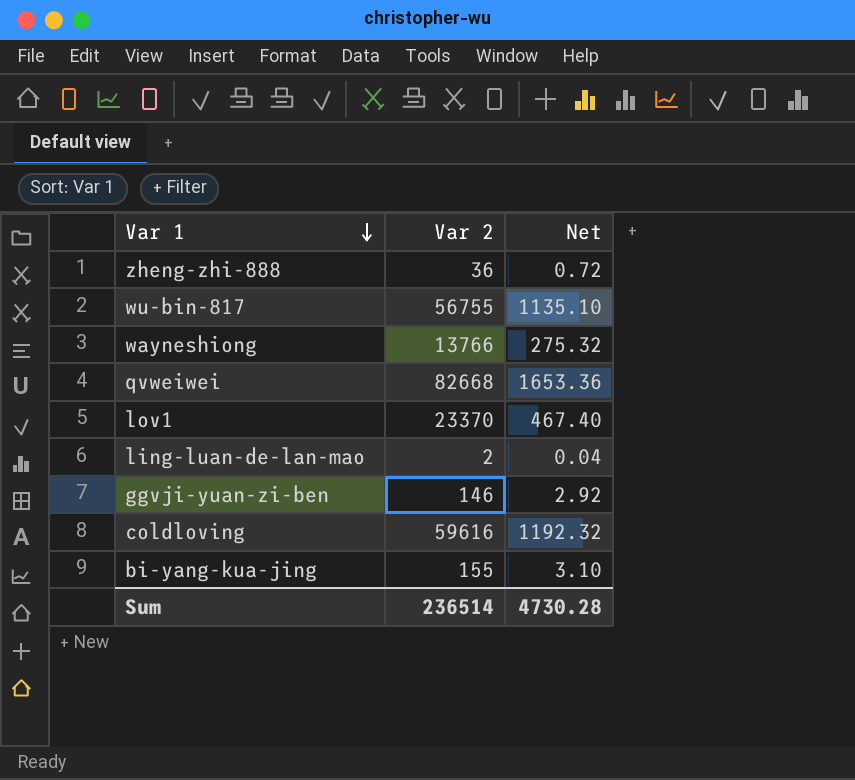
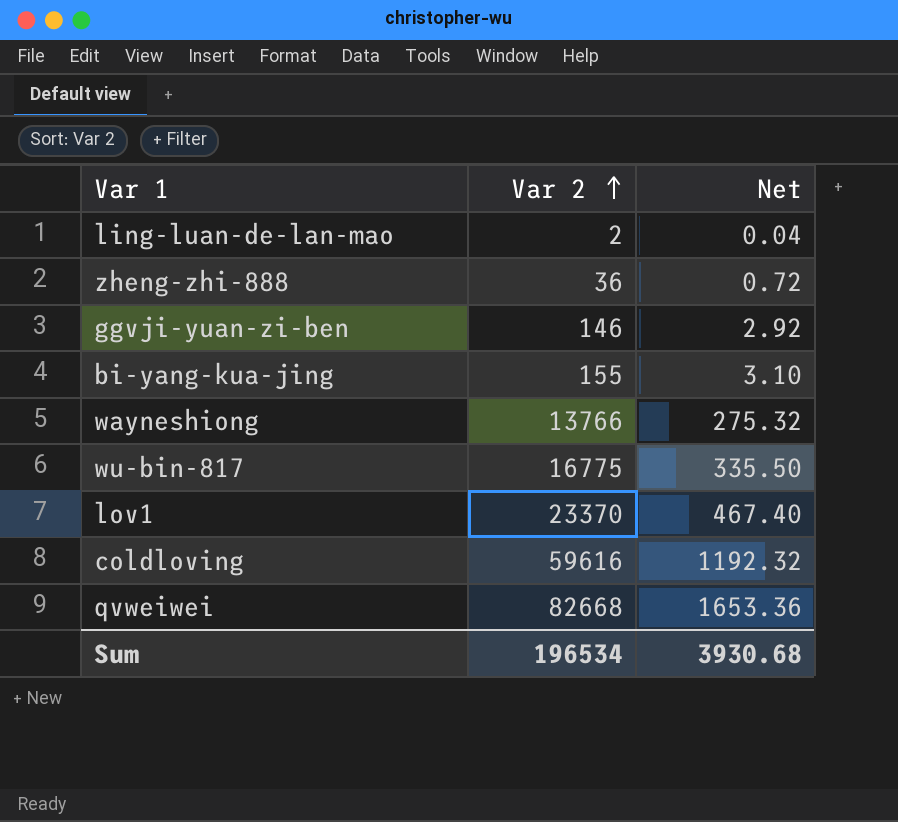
row order: Var 1 descending -> Var 2 ascending
wu-bin-817 | Var 2: 56755 -> 16775
wu-bin-817 | Net: 1135.10 -> 335.50
Sum | Var 2: 236514 -> 196534
Sum | Net: 4730.28 -> 3930.68

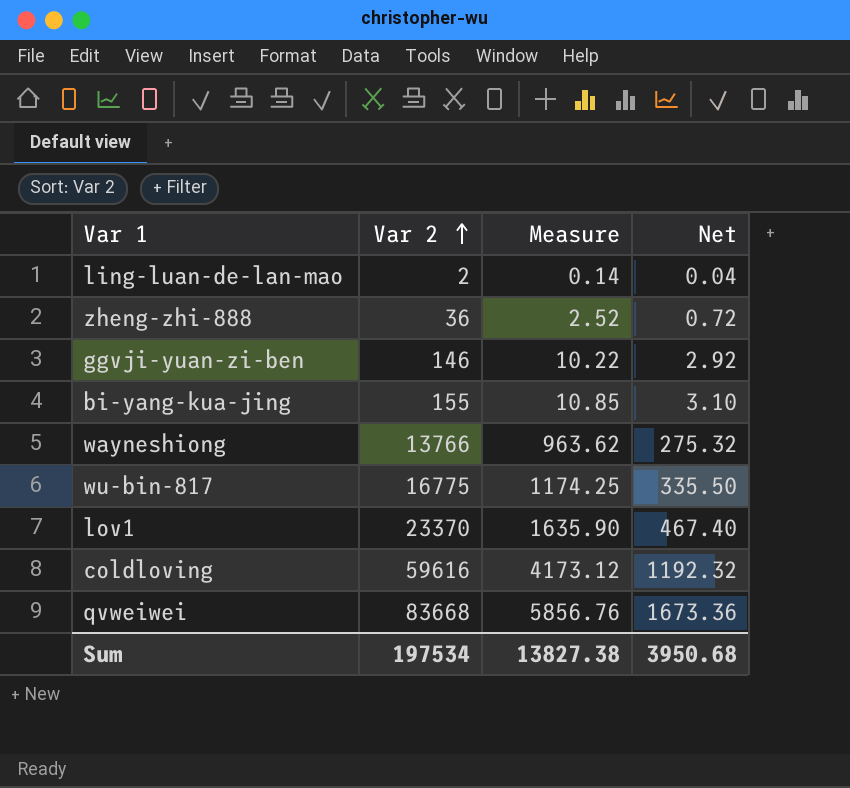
column Measure | formula: none -> [Var 2] * 0.07
qvweiwei | Var 2: 82668 -> 83668
qvweiwei | Net: 1653.36 -> 1673.36
Sum | Var 2: 196534 -> 197534
Sum | Net: 3930.68 -> 3950.68

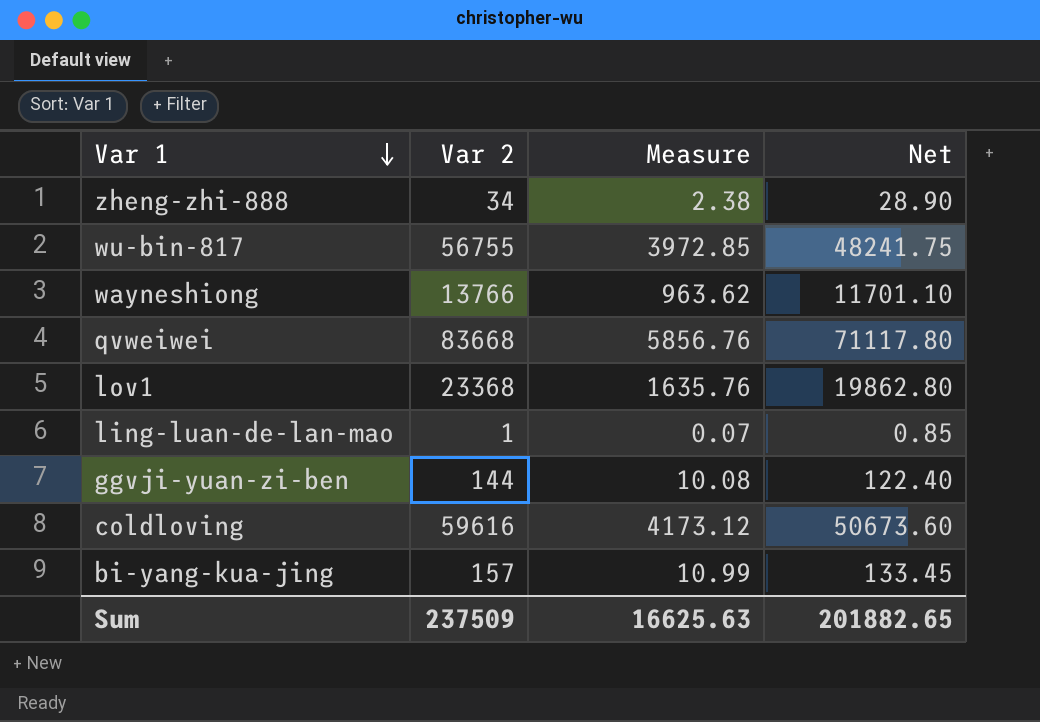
row order: Var 2 ascending -> Var 1 descending
column Net | formula: [Var 2] * 0.02 -> [Var 2] * 0.85
zheng-zhi-888 | Var 2: 36 -> 34
zheng-zhi-888 | Measure: 2.52 -> 2.38
wu-bin-817 | Var 2: 16775 -> 56755
wu-bin-817 | Measure: 1174.25 -> 3972.85
lov1 | Var 2: 23370 -> 23368
lov1 | Measure: 1635.90 -> 1635.76
ling-luan-de-lan-mao | Var 2: 2 -> 1
ling-luan-de-lan-mao | Measure: 0.14 -> 0.07
ggvji-yuan-zi-ben | Var 2: 146 -> 144
ggvji-yuan-zi-ben | Measure: 10.22 -> 10.08
bi-yang-kua-jing | Var 2: 155 -> 157
bi-yang-kua-jing | Measure: 10.85 -> 10.99
Sum | Var 2: 197534 -> 237509
Sum | Measure: 13827.38 -> 16625.63
Sum | Net: 3950.68 -> 201882.65

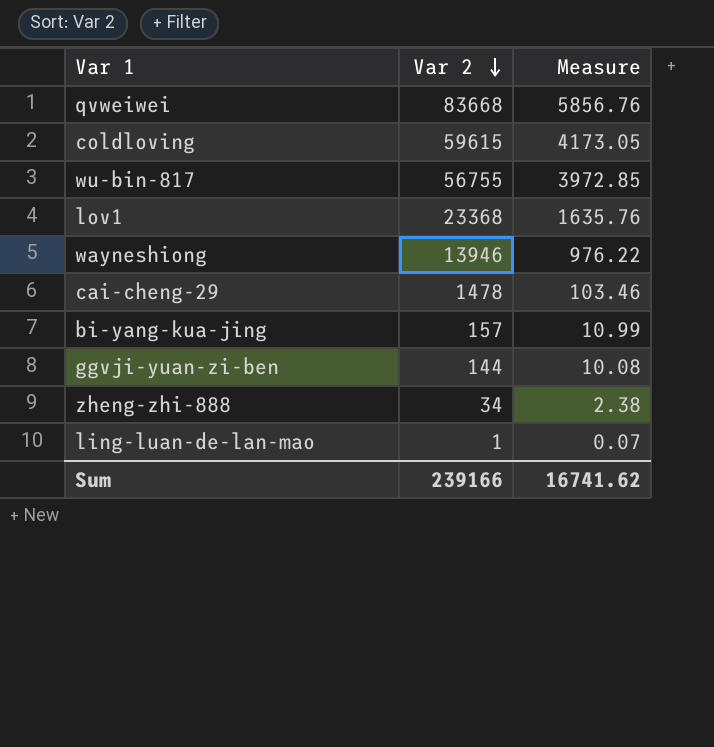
row order: Var 1 descending -> Var 2 descending
column Net | formula: [Var 2] * 0.85 -> none
coldloving | Var 2: 59616 -> 59615
coldloving | Measure: 4173.12 -> 4173.05
wayneshiong | Var 2: 13766 -> 13946
wayneshiong | Measure: 963.62 -> 976.22
row cai-cheng-29: none -> 1478 | 103.46
Sum | Var 2: 237509 -> 239166
Sum | Measure: 16625.63 -> 16741.62

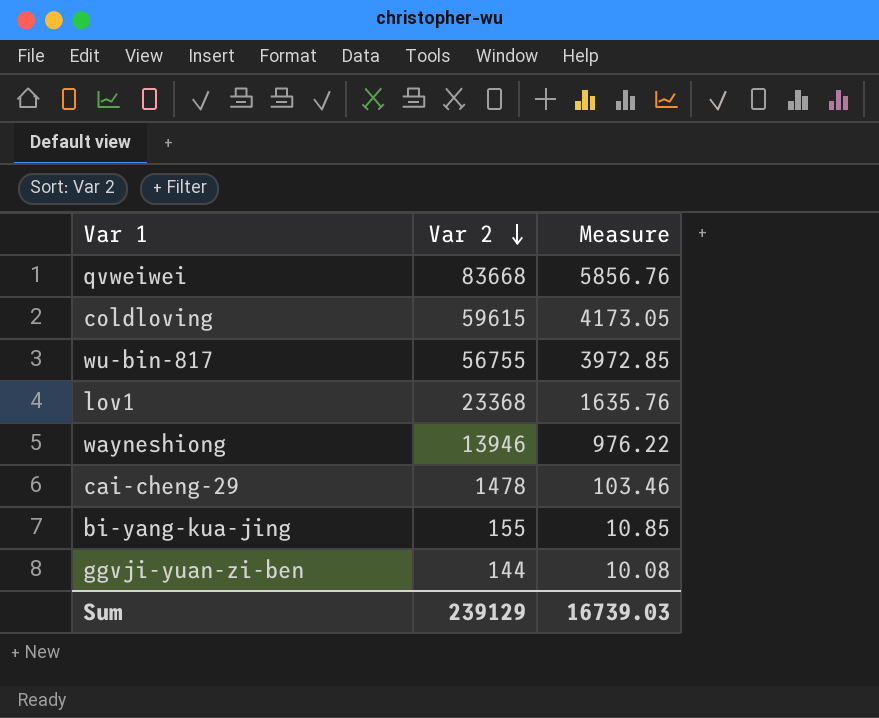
row zheng-zhi-888: 34 | 2.38 -> none
row ling-luan-de-lan-mao: 1 | 0.07 -> none
bi-yang-kua-jing | Var 2: 157 -> 155
bi-yang-kua-jing | Measure: 10.99 -> 10.85
Sum | Var 2: 239166 -> 239129
Sum | Measure: 16741.62 -> 16739.03

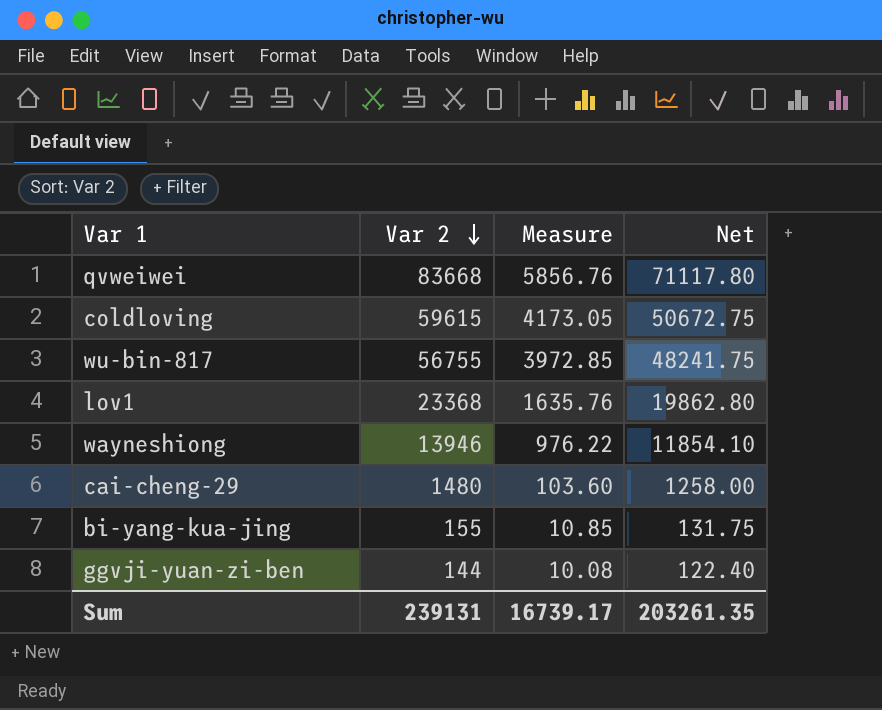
column Net | formula: none -> [Var 2] * 0.85
cai-cheng-29 | Var 2: 1478 -> 1480
cai-cheng-29 | Measure: 103.46 -> 103.60
Sum | Var 2: 239129 -> 239131
Sum | Measure: 16739.03 -> 16739.17

